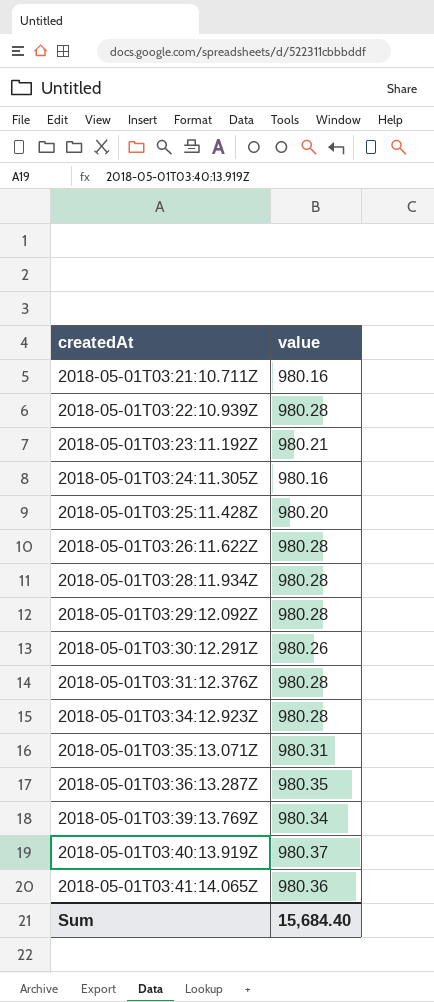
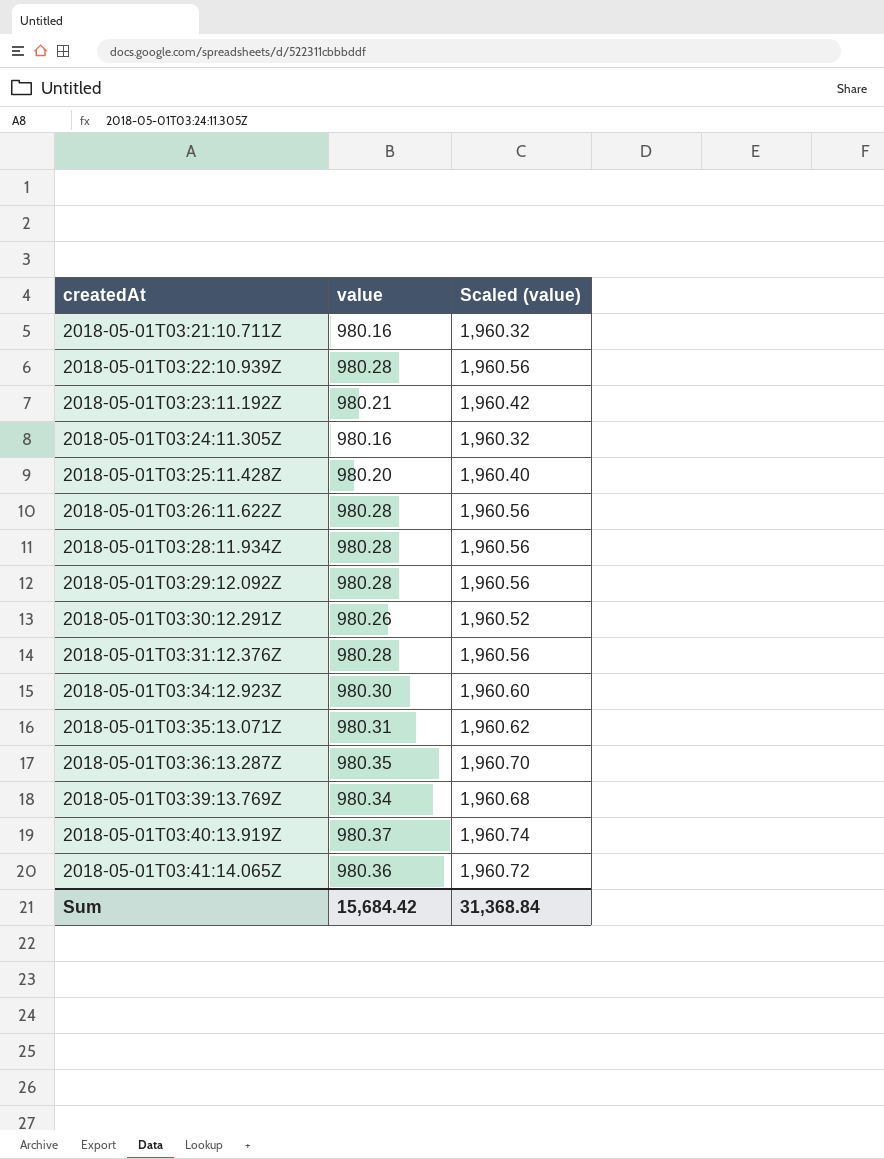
column Scaled (value) | formula: none -> [value] * 2
2018-05-01T03:34:12.923Z | value: 980.28 -> 980.30
Sum | value: 15,684.40 -> 15,684.42

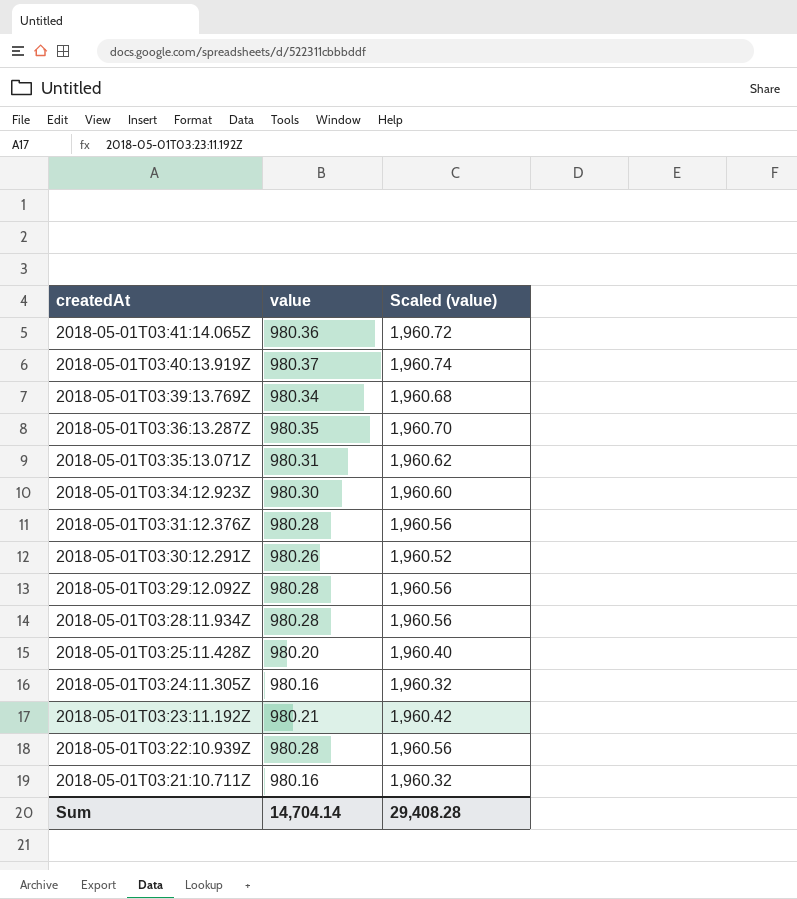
row order: createdAt ascending -> createdAt descending
row 2018-05-01T03:26:11.622Z: 980.28 | 1,960.56 -> none
Sum | value: 15,684.42 -> 14,704.14
Sum | Scaled (value): 31,368.84 -> 29,408.28

